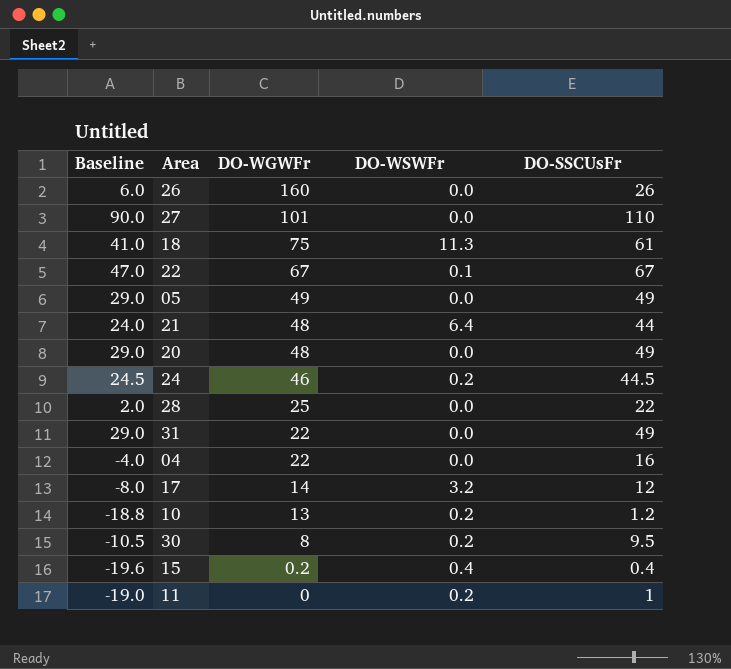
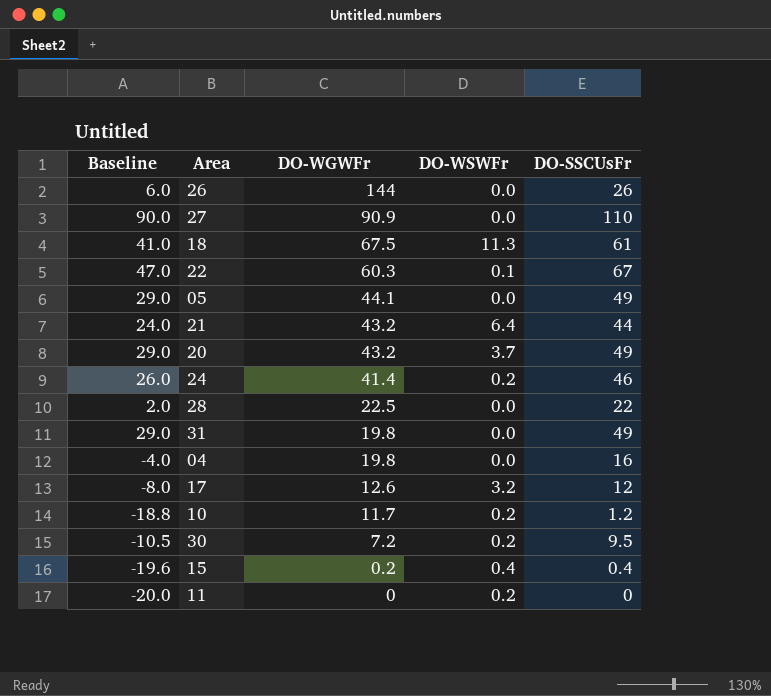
26 | DO-WGWFr: 160 -> 144
27 | DO-WGWFr: 101 -> 90.9
18 | DO-WGWFr: 75 -> 67.5
22 | DO-WGWFr: 67 -> 60.3
05 | DO-WGWFr: 49 -> 44.1
21 | DO-WGWFr: 48 -> 43.2
20 | DO-WGWFr: 48 -> 43.2
20 | DO-WSWFr: 0.0 -> 3.7
24 | Baseline: 24.5 -> 26.0
24 | DO-WGWFr: 46 -> 41.4
24 | DO-SSCUsFr: 44.5 -> 46
28 | DO-WGWFr: 25 -> 22.5
31 | DO-WGWFr: 22 -> 19.8
04 | DO-WGWFr: 22 -> 19.8
17 | DO-WGWFr: 14 -> 12.6
10 | DO-WGWFr: 13 -> 11.7
30 | DO-WGWFr: 8 -> 7.2
11 | Baseline: -19.0 -> -20.0
11 | DO-SSCUsFr: 1 -> 0

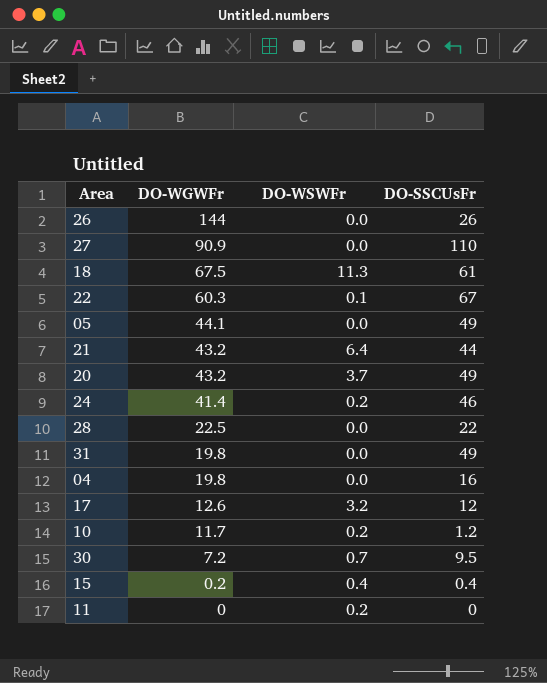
column Baseline | formula: [DO-SSCUsFr] - 20 -> none
30 | DO-WSWFr: 0.2 -> 0.7

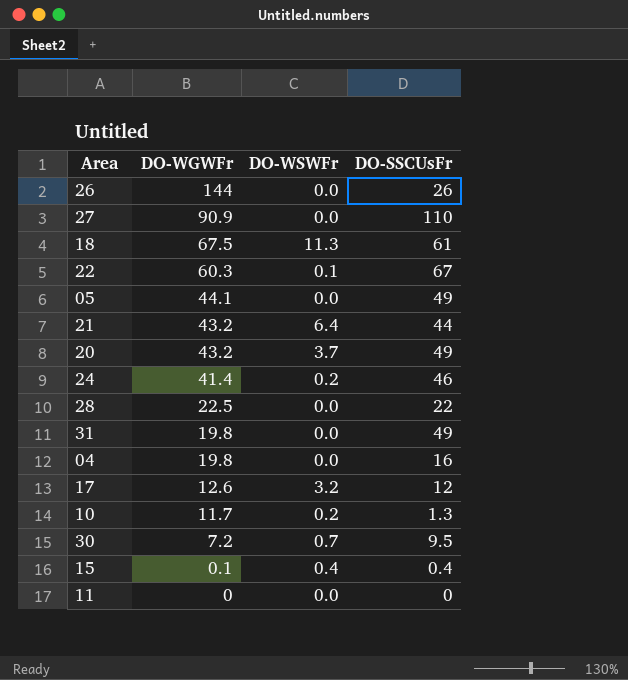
10 | DO-SSCUsFr: 1.2 -> 1.3
15 | DO-WGWFr: 0.2 -> 0.1
11 | DO-WSWFr: 0.2 -> 0.0

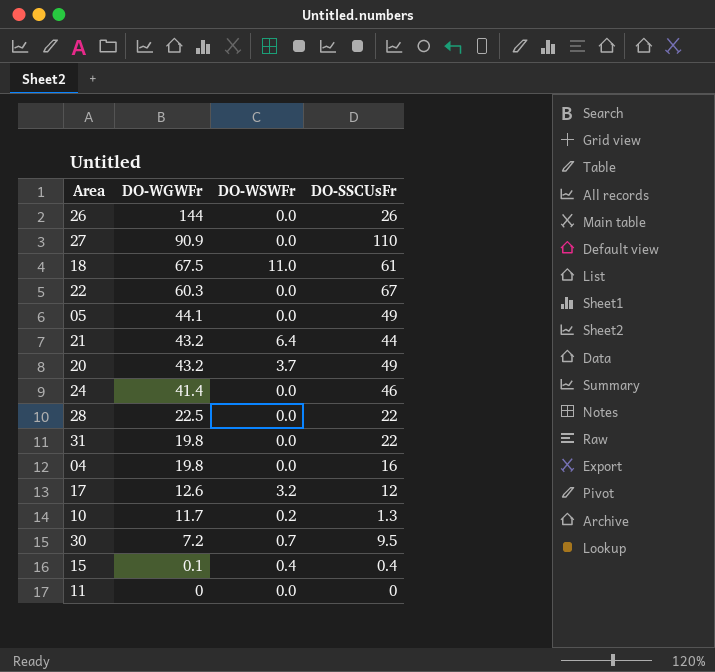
18 | DO-WSWFr: 11.3 -> 11.0
22 | DO-WSWFr: 0.1 -> 0.0
24 | DO-WSWFr: 0.2 -> 0.0
31 | DO-SSCUsFr: 49 -> 22

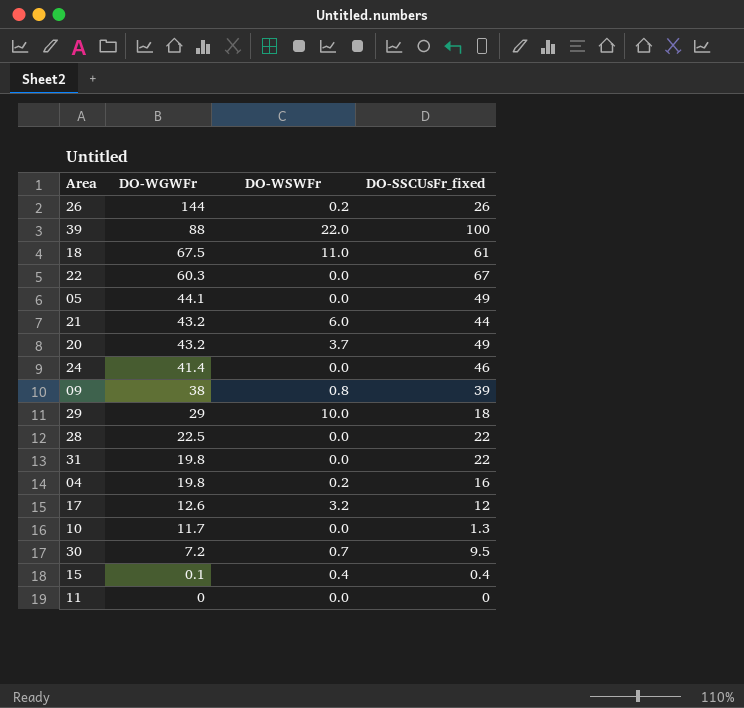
column name: DO-SSCUsFr -> DO-SSCUsFr_fixed
row 27: 90.9 | 0.0 | 110 -> none
26 | DO-WSWFr: 0.0 -> 0.2
row 39: none -> 88 | 22.0 | 100
21 | DO-WSWFr: 6.4 -> 6.0
row 09: none -> 38 | 0.8 | 39
row 29: none -> 29 | 10.0 | 18
04 | DO-WSWFr: 0.0 -> 0.2
10 | DO-WSWFr: 0.2 -> 0.0

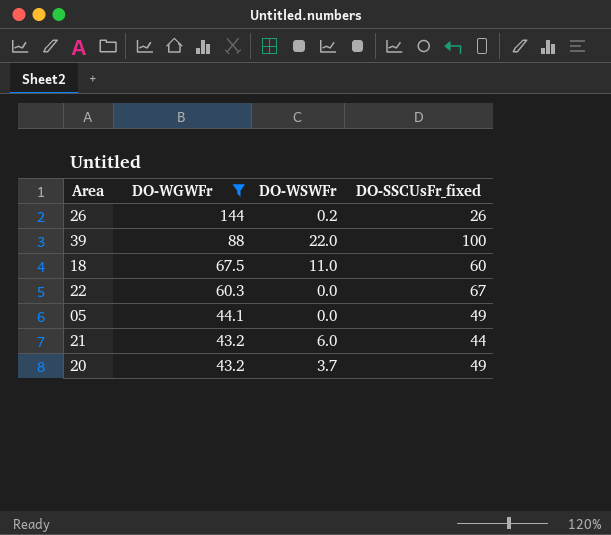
filter: none -> DO-WGWFr >= 43.2
18 | DO-SSCUsFr_fixed: 61 -> 60

